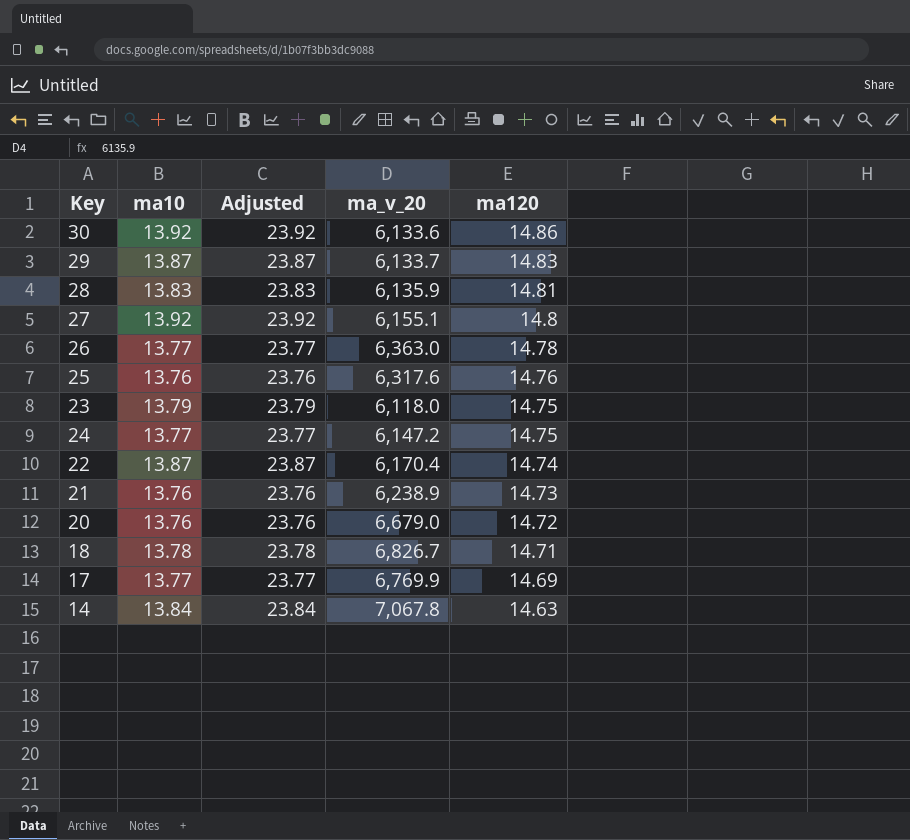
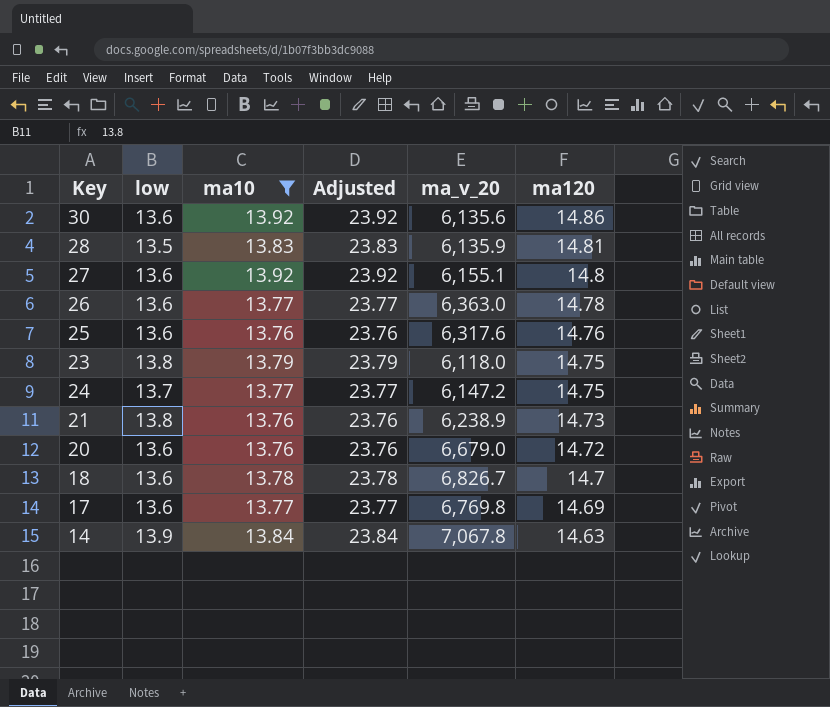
filter: none -> ma10 != 13.87
column low | position: none -> 2
30 | ma_v_20: 6,133.6 -> 6,135.6
18 | ma120: 14.71 -> 14.7
17 | ma_v_20: 6,769.9 -> 6,769.8

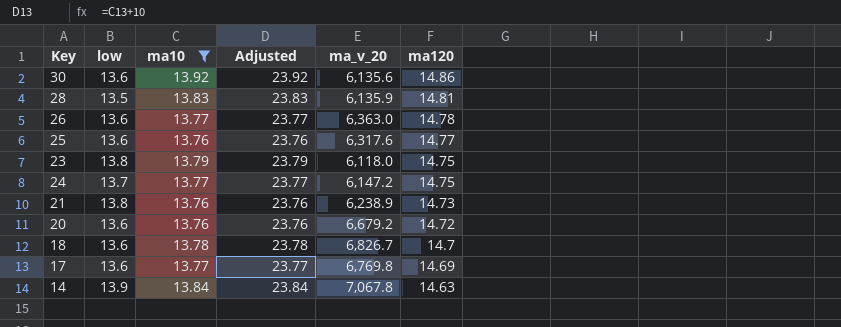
row 27: 13.6 | 13.92 | 23.92 | 6,155.1 | 14.8 -> none
25 | ma120: 14.76 -> 14.77
20 | ma_v_20: 6,679.0 -> 6,679.2

